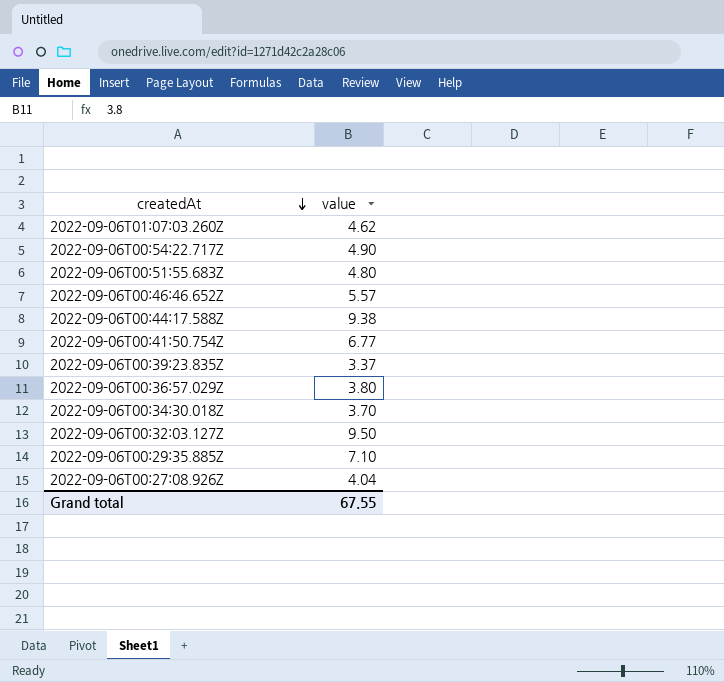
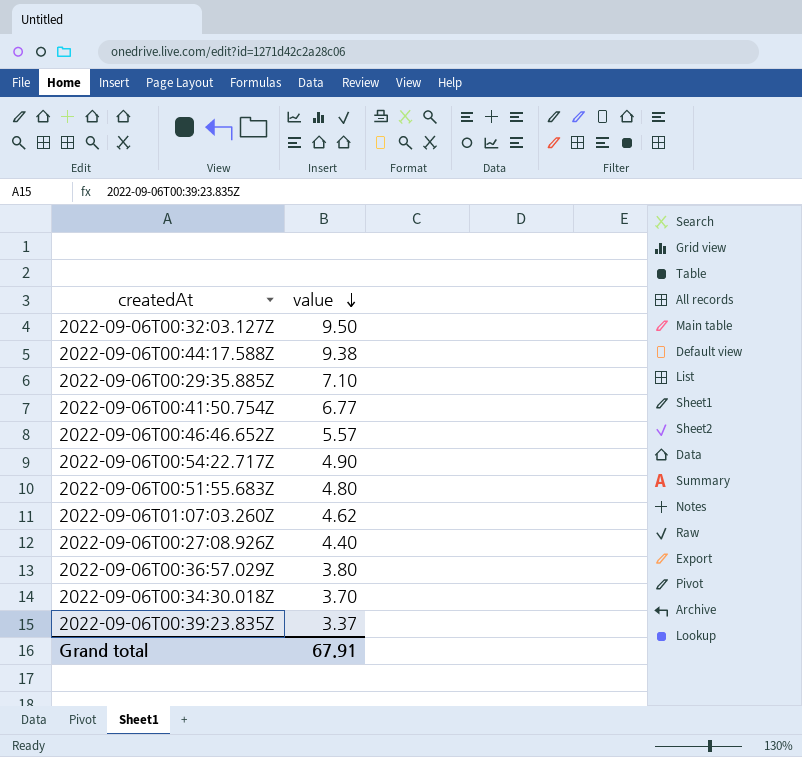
row order: createdAt descending -> value descending
2022-09-06T00:27:08.926Z | value: 4.04 -> 4.40
Grand total | value: 67.55 -> 67.91

